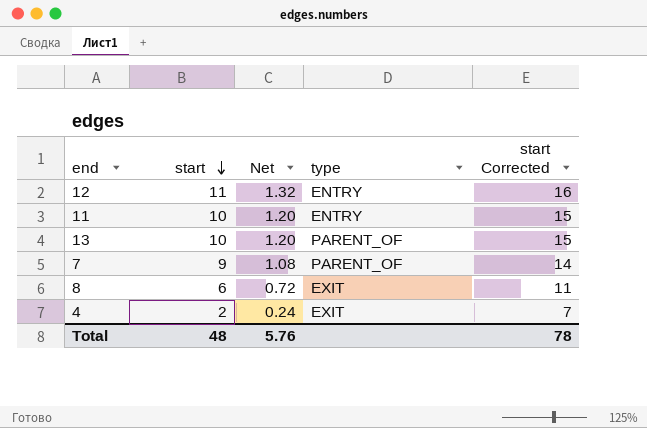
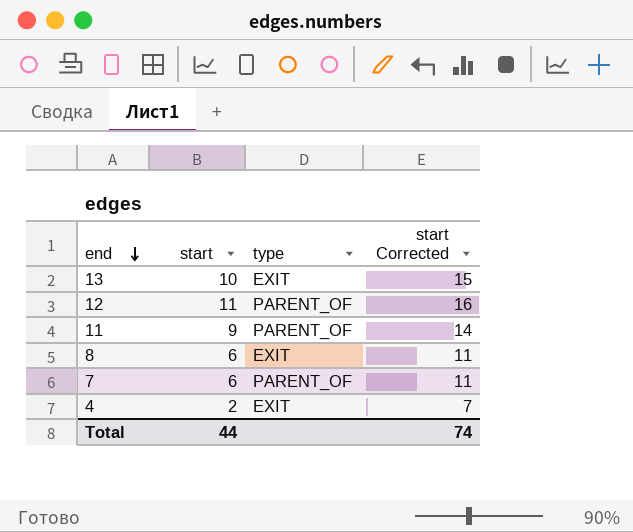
row order: start descending -> end descending
column Net | formula: [start] * 0.12 -> none
13 | type: PARENT_OF -> EXIT
12 | type: ENTRY -> PARENT_OF
11 | start: 10 -> 9
11 | type: ENTRY -> PARENT_OF
11 | start Corrected: 15 -> 14
7 | start: 9 -> 6
7 | start Corrected: 14 -> 11
Total | start: 48 -> 44
Total | start Corrected: 78 -> 74

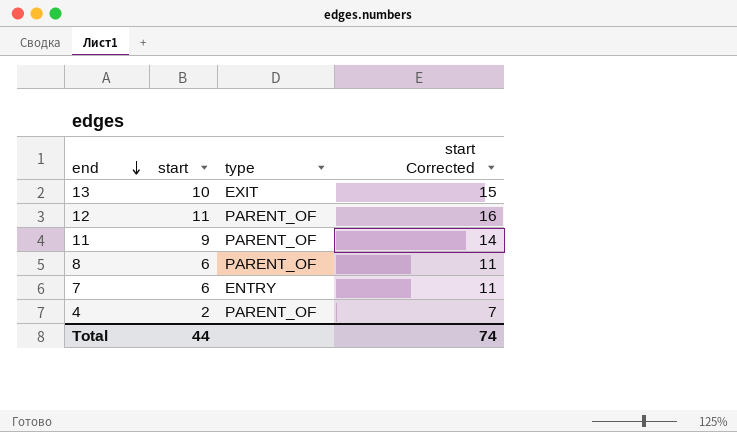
8 | type: EXIT -> PARENT_OF
7 | type: PARENT_OF -> ENTRY
4 | type: EXIT -> PARENT_OF

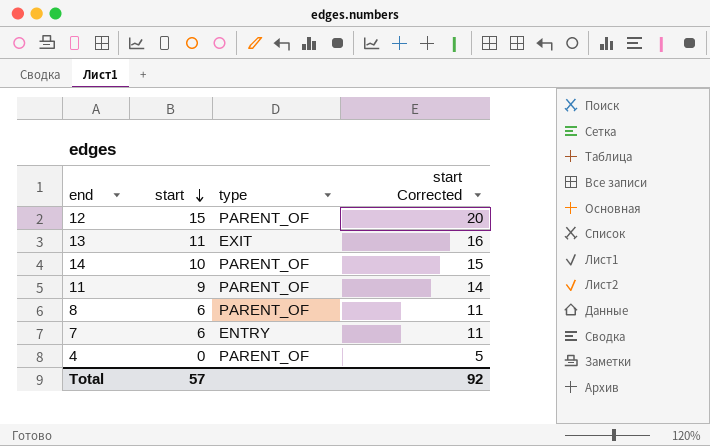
row order: end descending -> start descending
12 | start: 11 -> 15
12 | start Corrected: 16 -> 20
13 | start: 10 -> 11
13 | start Corrected: 15 -> 16
row 14: none -> 10 | PARENT_OF | 15
4 | start: 2 -> 0
4 | start Corrected: 7 -> 5
Total | start: 44 -> 57
Total | start Corrected: 74 -> 92

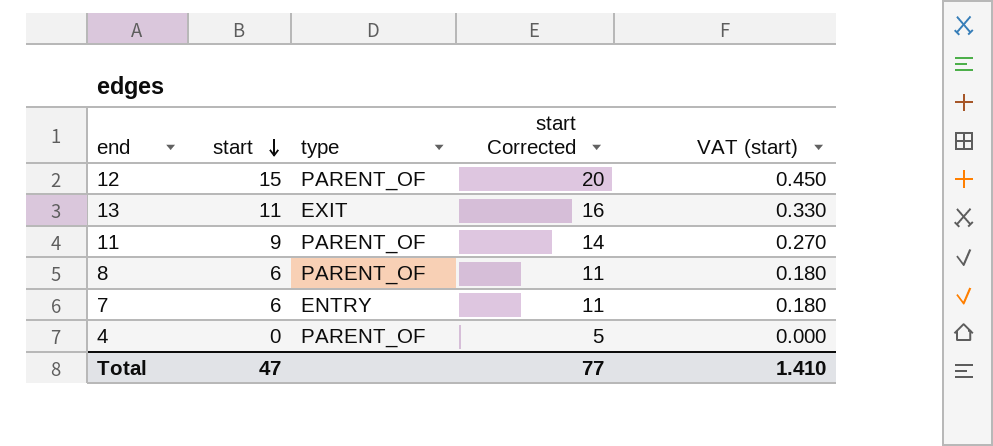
column VAT (start) | formula: none -> [start] * 0.03
row 14: 10 | PARENT_OF | 15 -> none
Total | start: 57 -> 47
Total | start Corrected: 92 -> 77

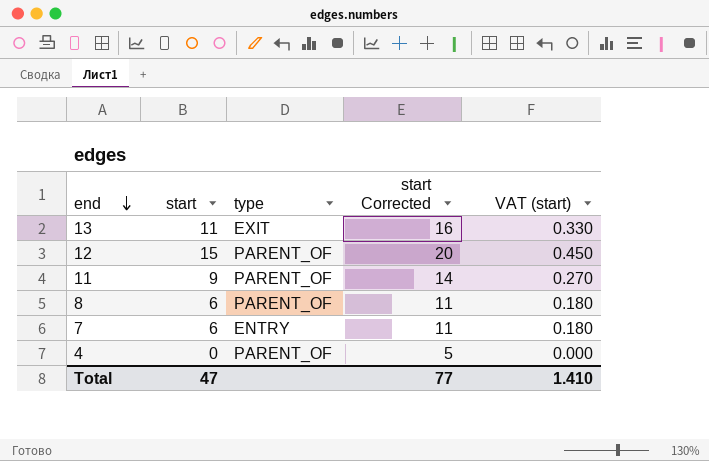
row order: start descending -> end descending

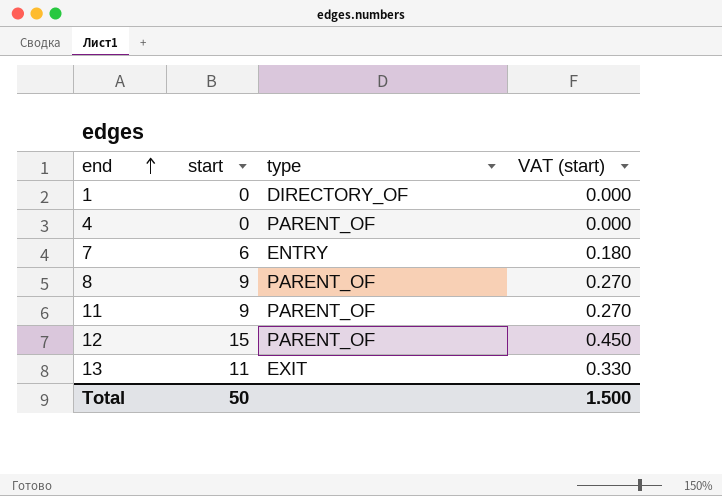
row order: end descending -> end ascending
column start Corrected | formula: [start] + 5 -> none
row 1: none -> 0 | DIRECTORY_OF | 0.000
8 | start: 6 -> 9
8 | VAT (start): 0.180 -> 0.270
Total | start: 47 -> 50
Total | VAT (start): 1.410 -> 1.500

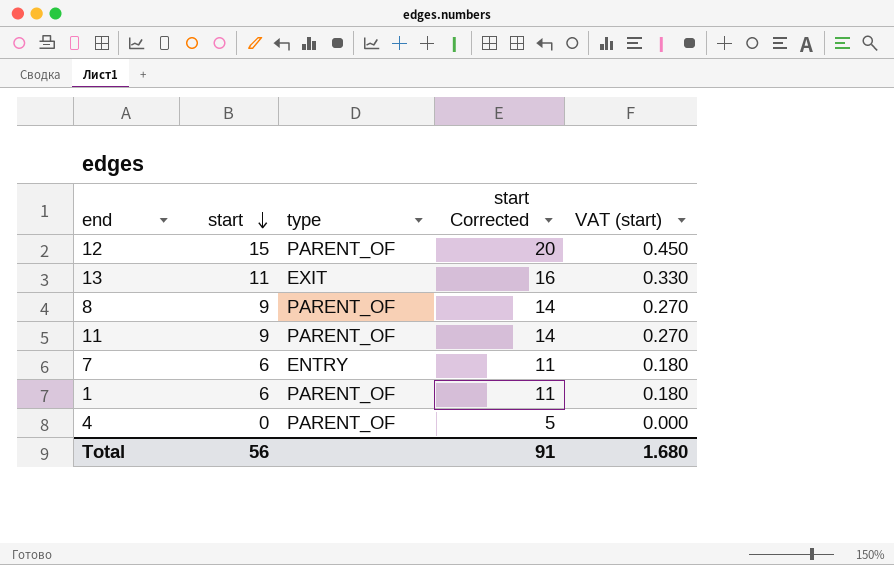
row order: end ascending -> start descending
column start Corrected | formula: none -> [start] + 5
1 | start: 0 -> 6
1 | type: DIRECTORY_OF -> PARENT_OF
1 | VAT (start): 0.000 -> 0.180
Total | start: 50 -> 56
Total | VAT (start): 1.500 -> 1.680

